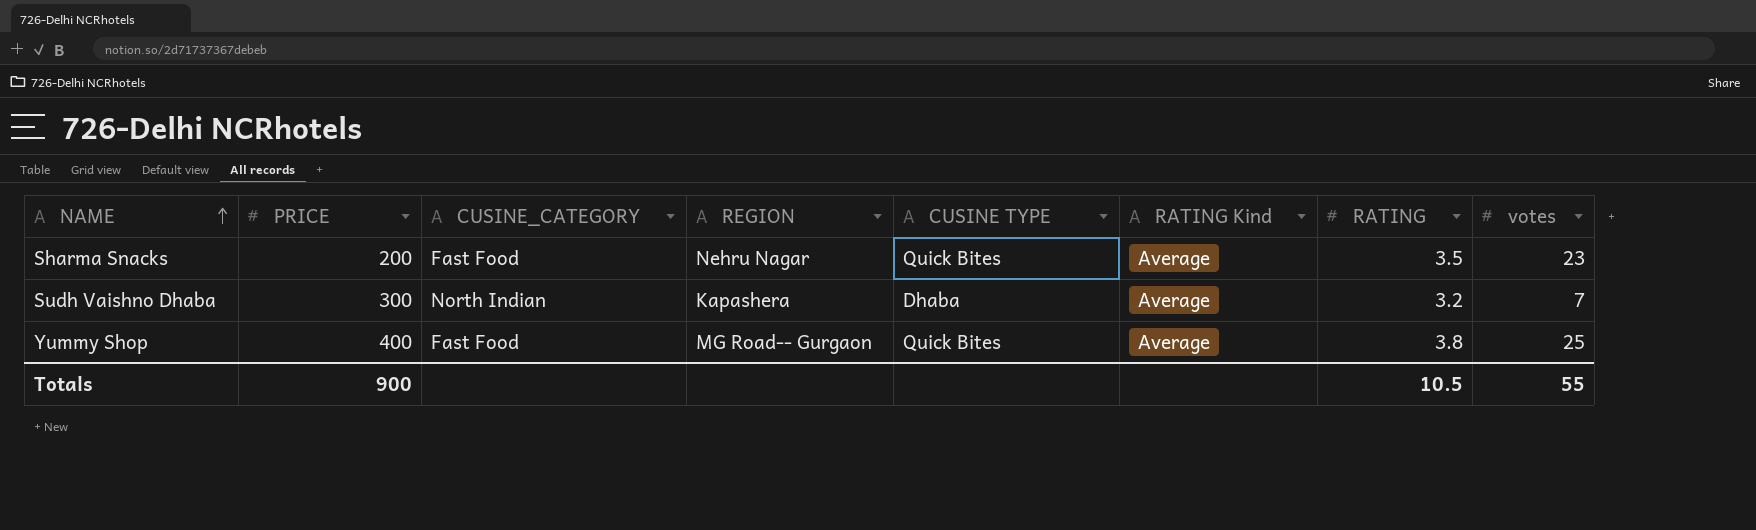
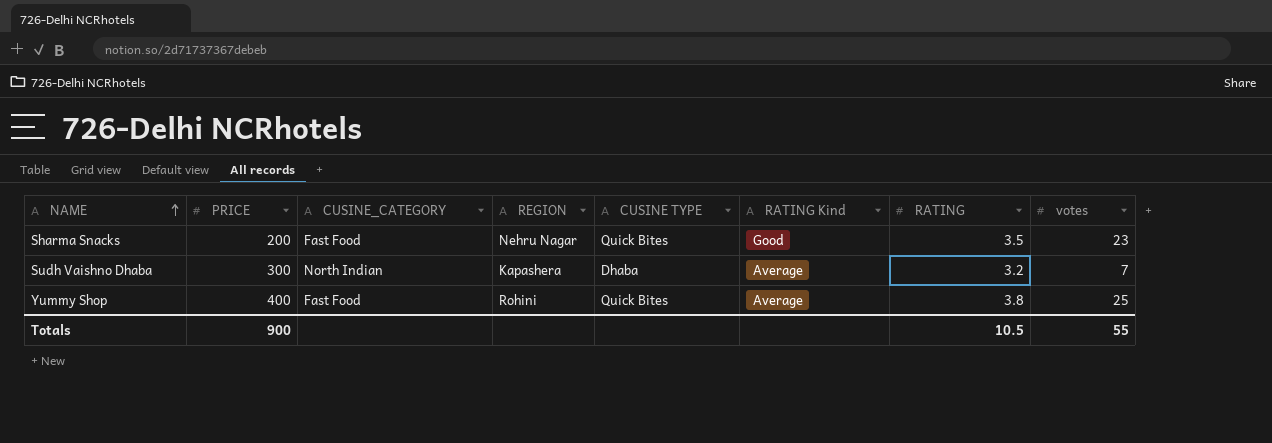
Sharma Snacks | RATING Kind: Average -> Good
Yummy Shop | REGION: MG Road-- Gurgaon -> Rohini

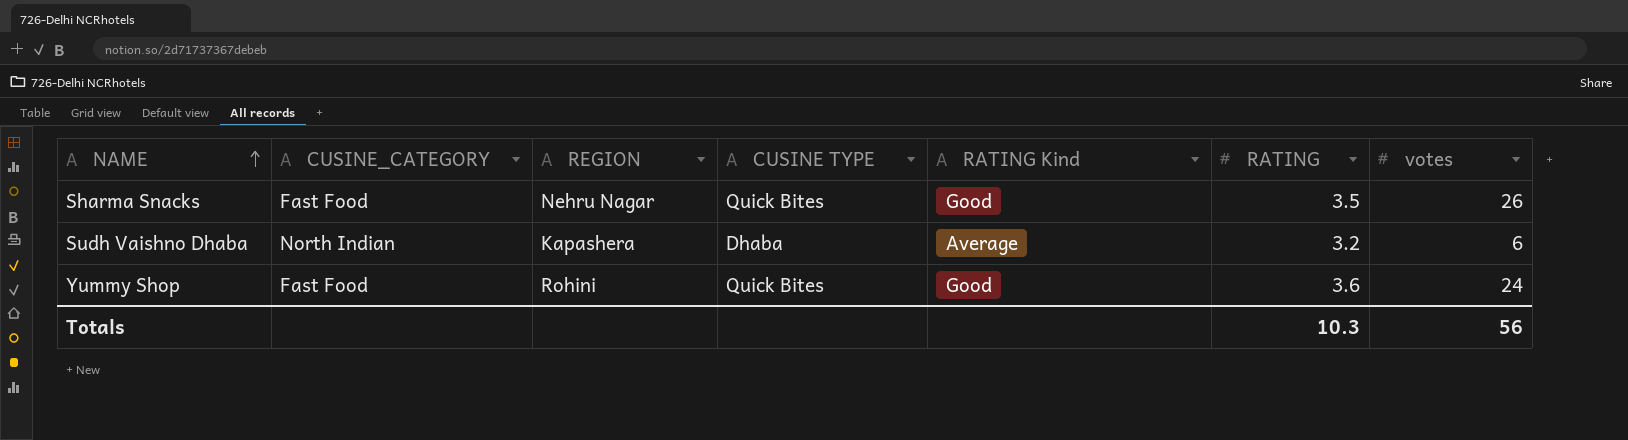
column PRICE | position: 2 -> none
Sharma Snacks | votes: 23 -> 26
Sudh Vaishno Dhaba | votes: 7 -> 6
Yummy Shop | RATING Kind: Average -> Good
Yummy Shop | RATING: 3.8 -> 3.6
Yummy Shop | votes: 25 -> 24
Totals | RATING: 10.5 -> 10.3
Totals | votes: 55 -> 56

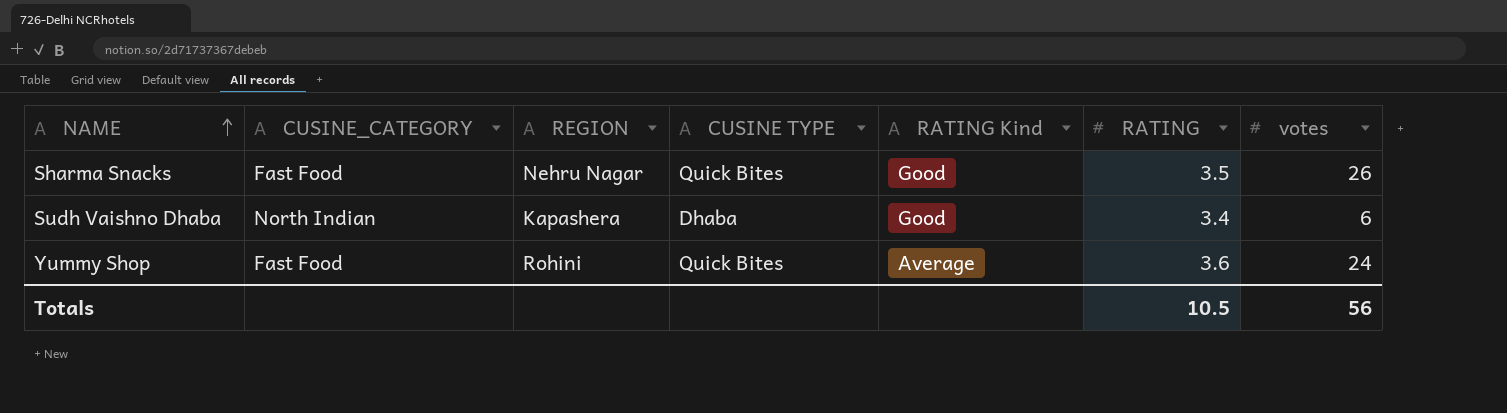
Sudh Vaishno Dhaba | RATING Kind: Average -> Good
Sudh Vaishno Dhaba | RATING: 3.2 -> 3.4
Yummy Shop | RATING Kind: Good -> Average
Totals | RATING: 10.3 -> 10.5

